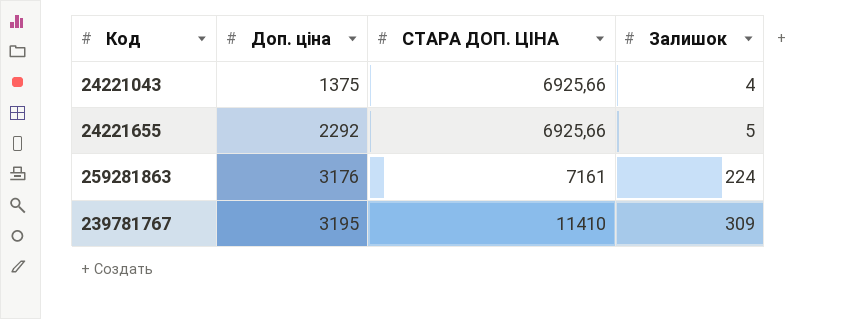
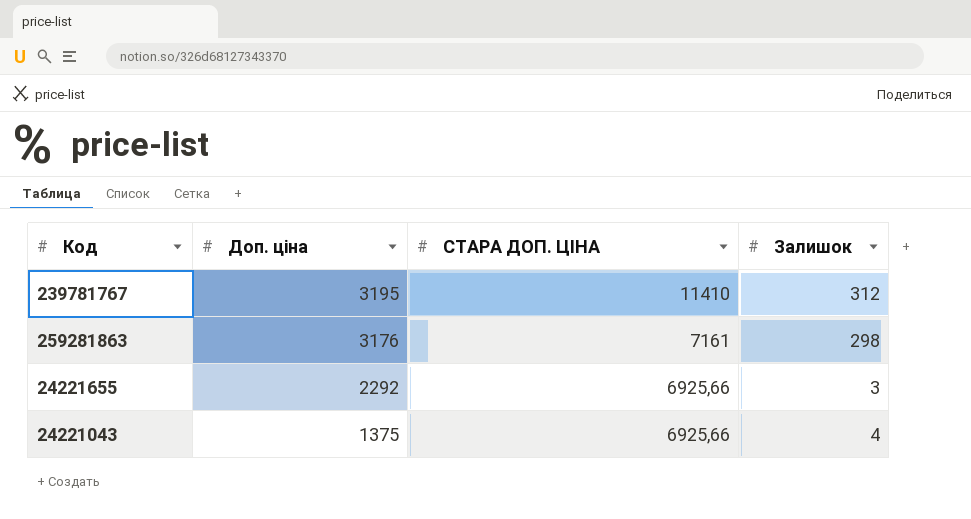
row order: Доп. ціна ascending -> Доп. ціна descending
239781767 | Залишок: 309 -> 312
259281863 | Залишок: 224 -> 298
24221655 | Залишок: 5 -> 3

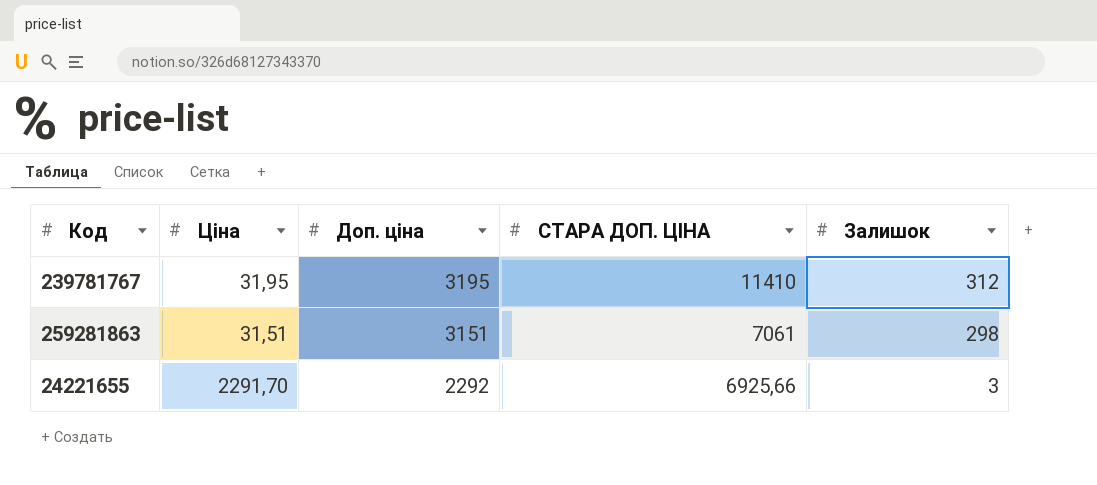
column Ціна | position: none -> 2
row 24221043: 1375 | 6925,66 | 4 -> none
259281863 | Доп. ціна: 3176 -> 3151
259281863 | СТАРА ДОП. ЦІНА: 7161 -> 7061

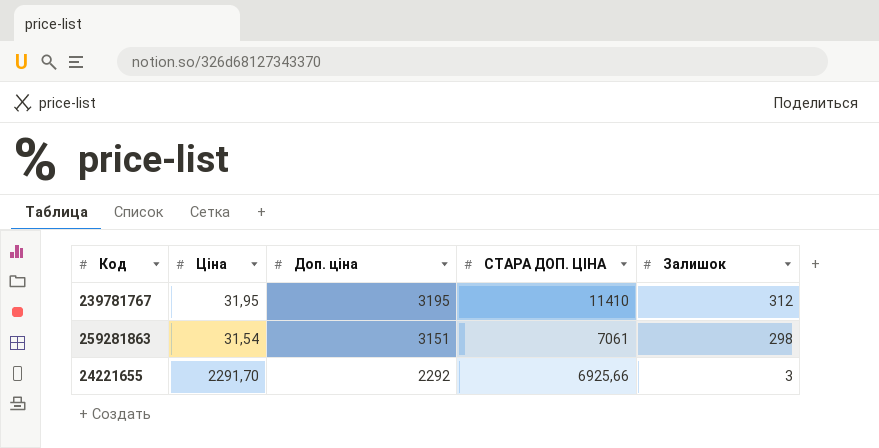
259281863 | Ціна: 31,51 -> 31,54

